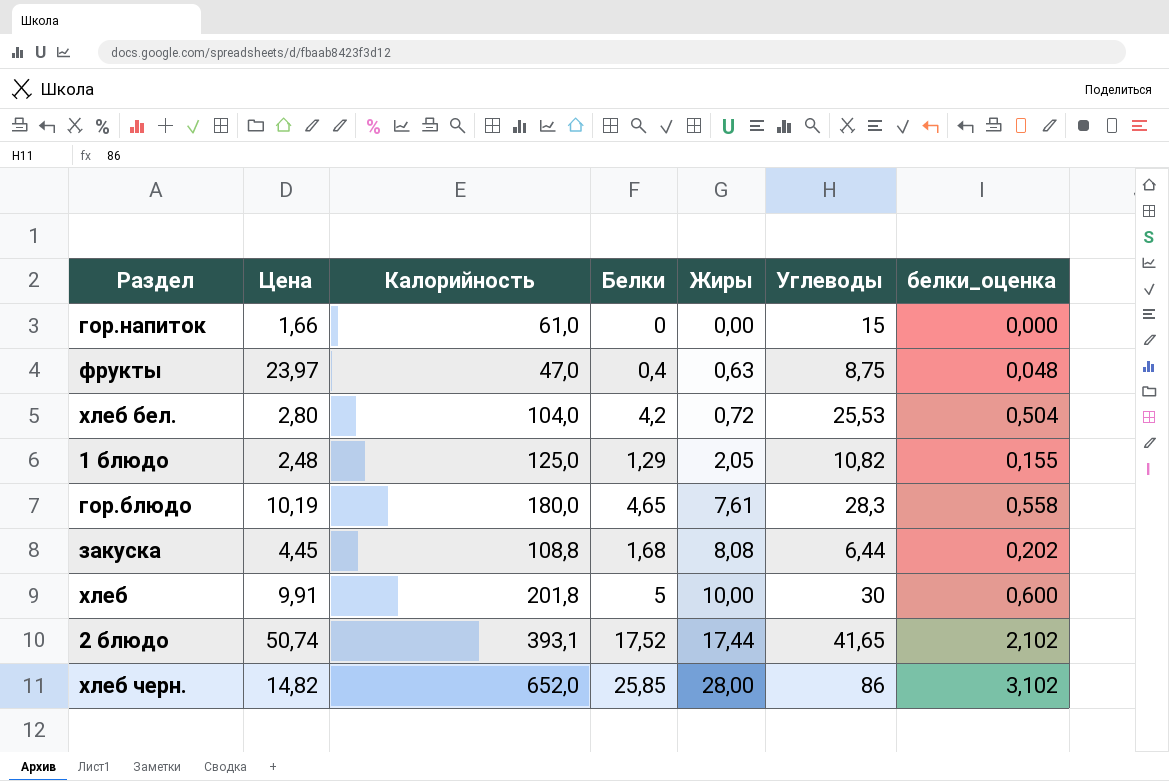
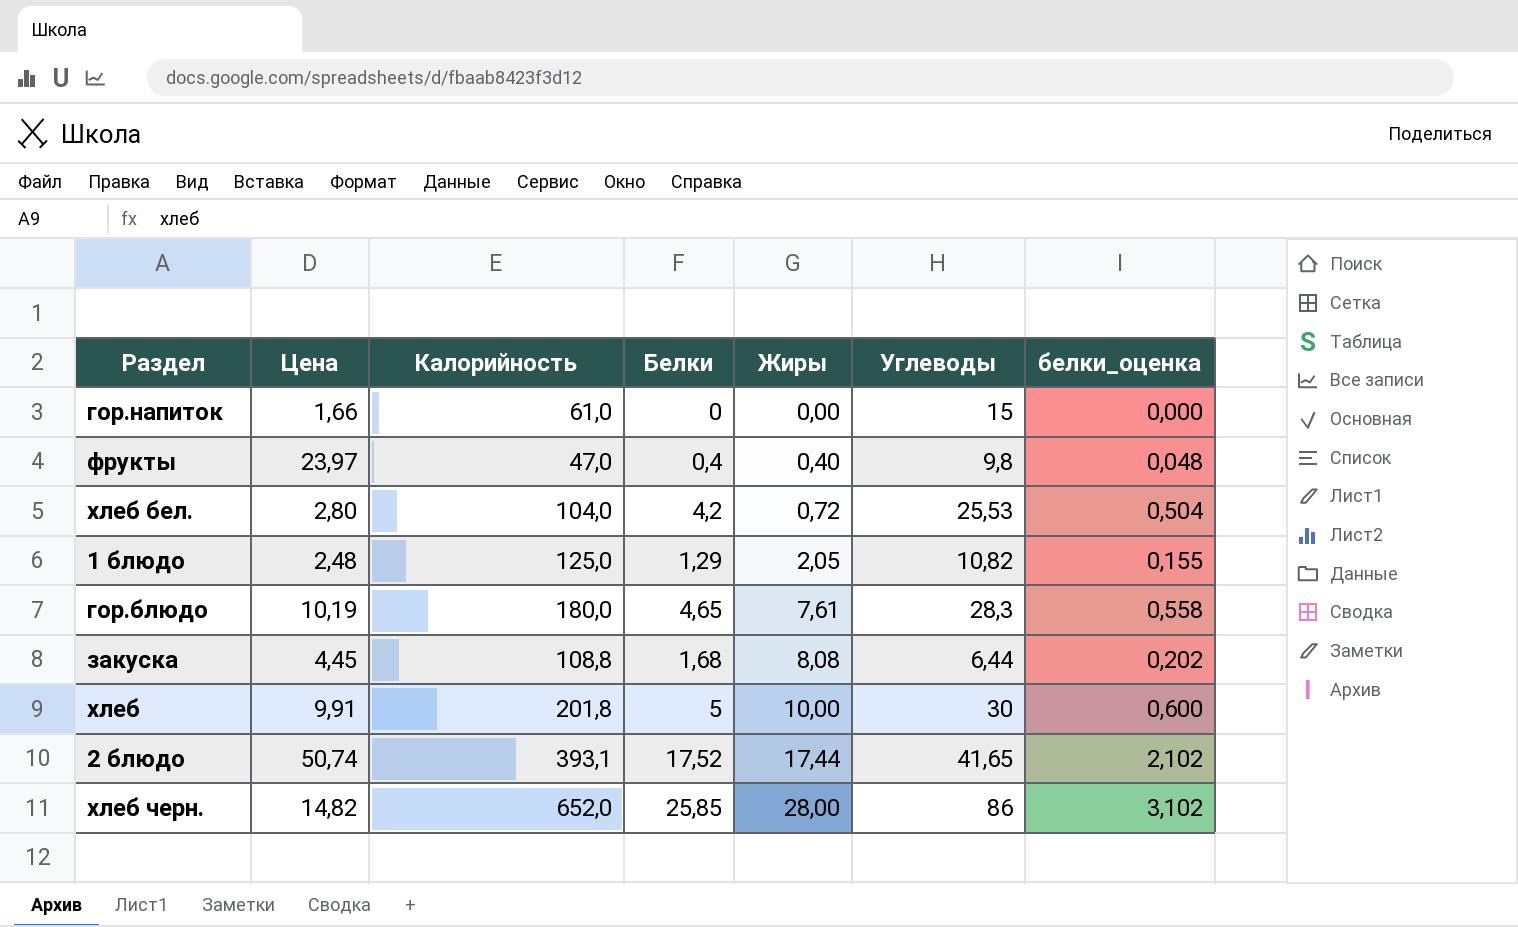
фрукты | Жиры: 0,63 -> 0,40
фрукты | Углеводы: 8,75 -> 9,8

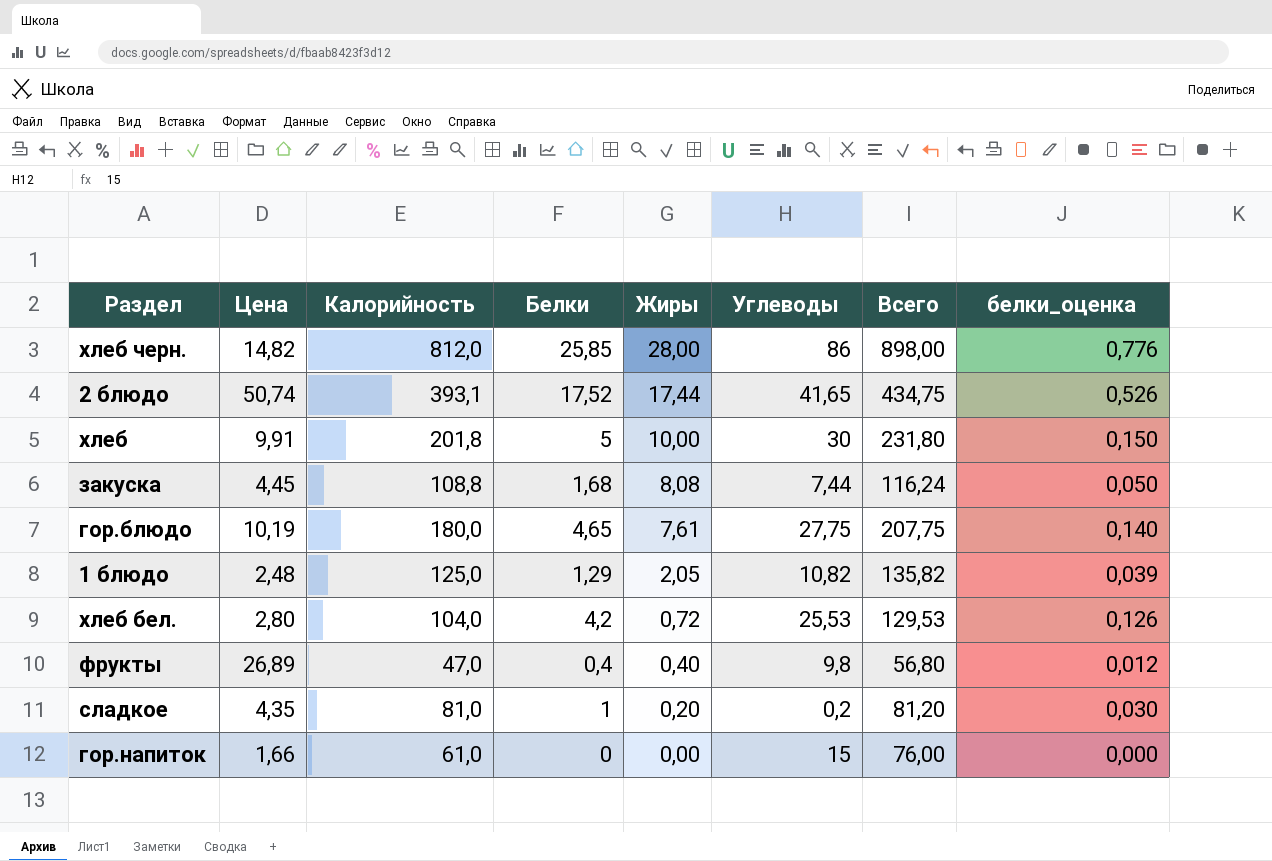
row order: Жиры ascending -> Жиры descending
column Всего | formula: none -> [Калорийность] + [Углеводы]
column белки_оценка | formula: [Белки] * 0,12 -> [Белки] * 0,03
хлеб черн. | Калорийность: 652,0 -> 812,0
закуска | Углеводы: 6,44 -> 7,44
гор.блюдо | Углеводы: 28,3 -> 27,75
фрукты | Цена: 23,97 -> 26,89
row сладкое: none -> 4,35 | 81,0 | 1 | 0,20 | 0,2 | 81,20 | 0,030

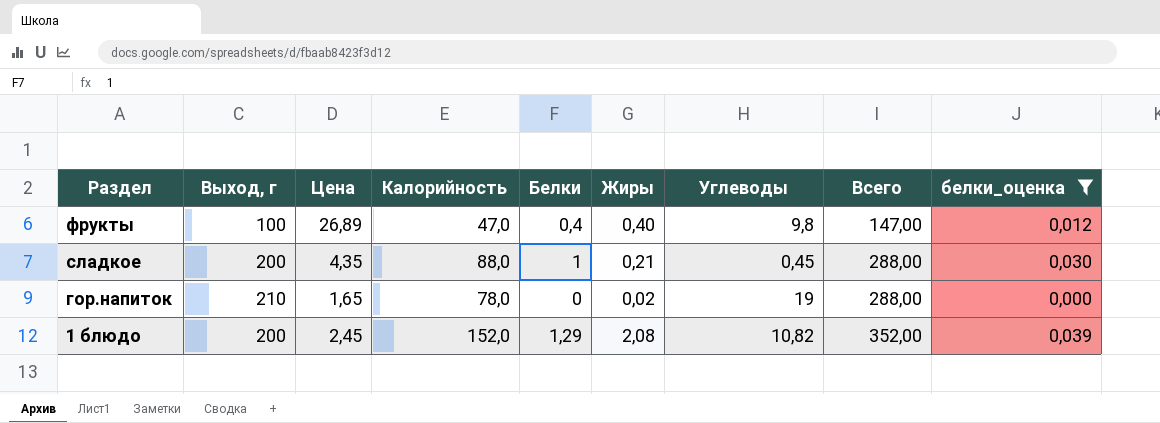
filter: none -> белки_оценка <= 0,039
row order: Жиры descending -> Раздел descending
column Выход, г | position: none -> 2
column Всего | formula: [Калорийность] + [Углеводы] -> [Выход, г] + [Калорийность]
сладкое | Калорийность: 81,0 -> 88,0
сладкое | Жиры: 0,20 -> 0,21
сладкое | Углеводы: 0,2 -> 0,45
гор.напиток | Цена: 1,66 -> 1,65
гор.напиток | Калорийность: 61,0 -> 78,0
гор.напиток | Жиры: 0,00 -> 0,02
гор.напиток | Углеводы: 15 -> 19
1 блюдо | Цена: 2,48 -> 2,45
1 блюдо | Калорийность: 125,0 -> 152,0
1 блюдо | Жиры: 2,05 -> 2,08

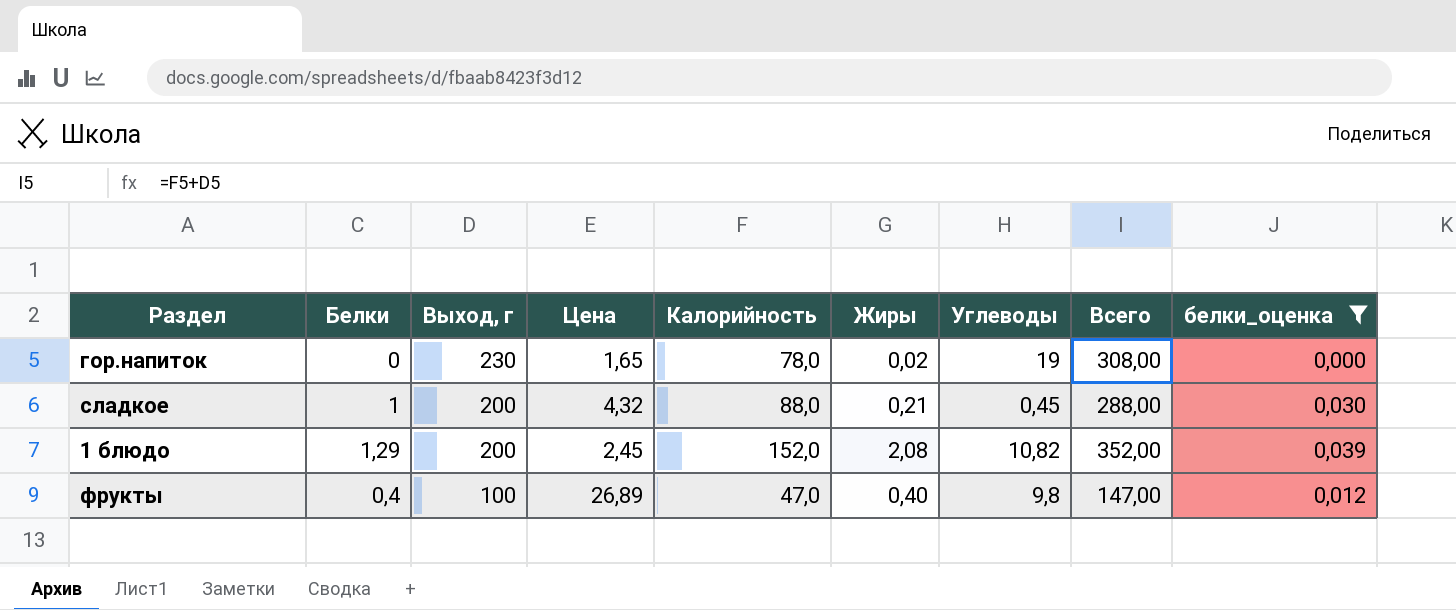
row order: Раздел descending -> Выход, г descending
column Белки | position: 5 -> 2
гор.напиток | Выход, г: 210 -> 230
гор.напиток | Всего: 288,00 -> 308,00
сладкое | Цена: 4,35 -> 4,32

